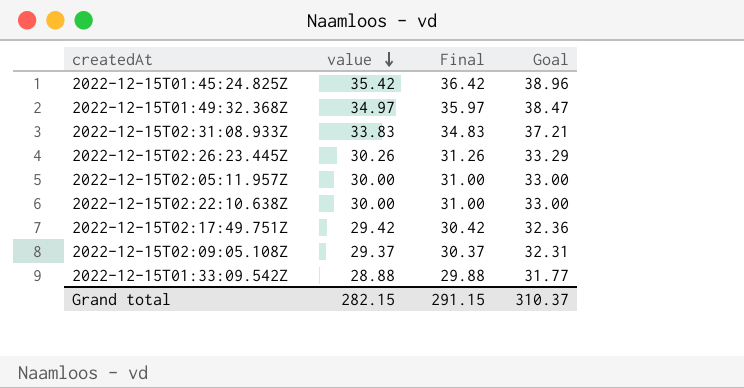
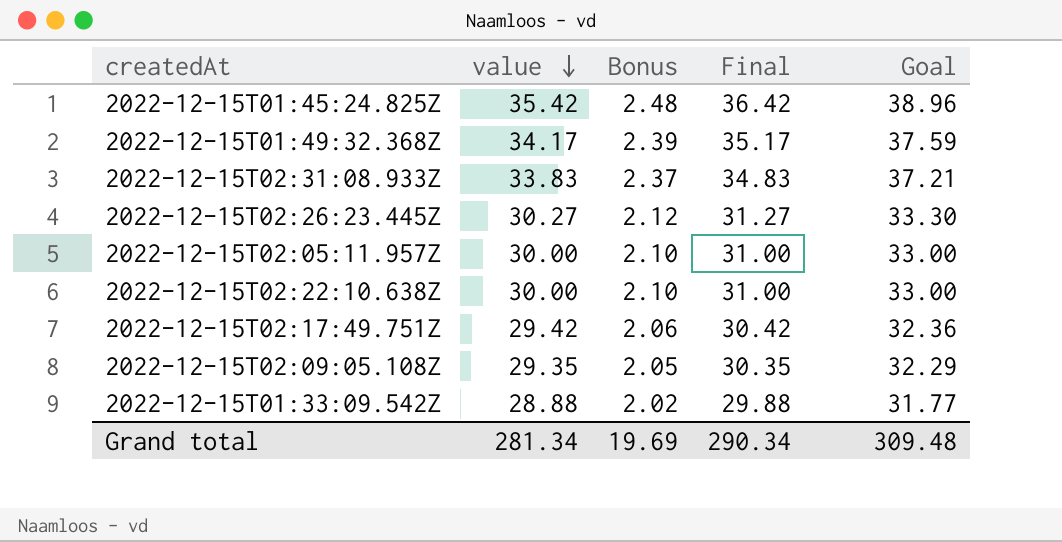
column Bonus | formula: none -> [value] * 0.07
2022-12-15T01:49:32.368Z | value: 34.97 -> 34.17
2022-12-15T01:49:32.368Z | Final: 35.97 -> 35.17
2022-12-15T01:49:32.368Z | Goal: 38.47 -> 37.59
2022-12-15T02:26:23.445Z | value: 30.26 -> 30.27
2022-12-15T02:26:23.445Z | Final: 31.26 -> 31.27
2022-12-15T02:26:23.445Z | Goal: 33.29 -> 33.30
2022-12-15T02:09:05.108Z | value: 29.37 -> 29.35
2022-12-15T02:09:05.108Z | Final: 30.37 -> 30.35
2022-12-15T02:09:05.108Z | Goal: 32.31 -> 32.29
Grand total | value: 282.15 -> 281.34
Grand total | Final: 291.15 -> 290.34
Grand total | Goal: 310.37 -> 309.48

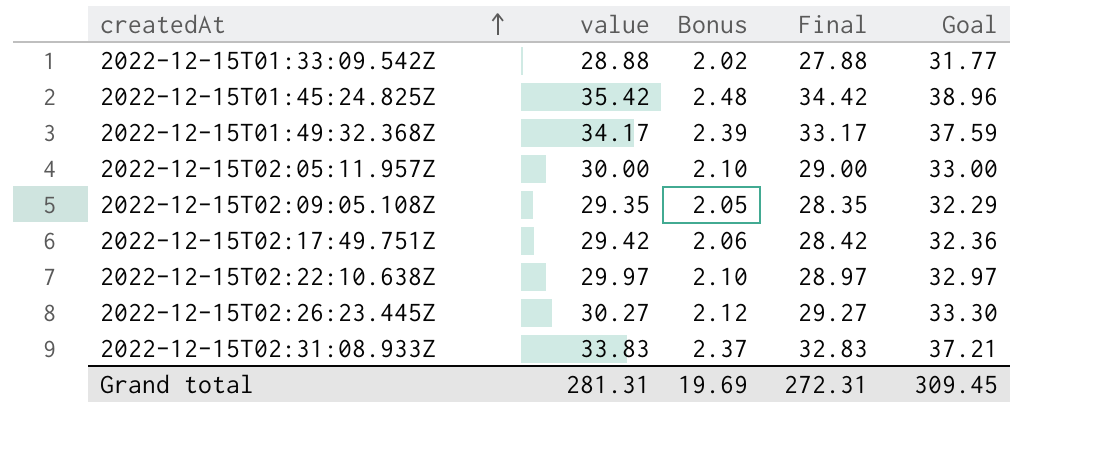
row order: value descending -> createdAt ascending
column Final | formula: [value] + 1 -> [value] - 1
2022-12-15T02:22:10.638Z | value: 30.00 -> 29.97
2022-12-15T02:22:10.638Z | Goal: 33.00 -> 32.97
Grand total | value: 281.34 -> 281.31
Grand total | Final: 290.34 -> 272.31
Grand total | Goal: 309.48 -> 309.45

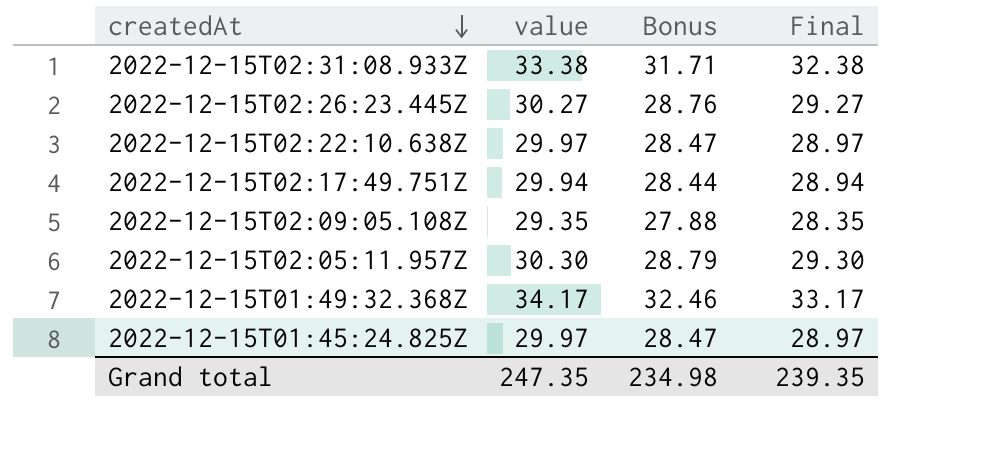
row order: createdAt ascending -> createdAt descending
column Goal | formula: [value] * 1.1 -> none
column Bonus | formula: [value] * 0.07 -> [value] * 0.95
row 2022-12-15T01:33:09.542Z: 28.88 | 2.02 | 27.88 | 31.77 -> none
2022-12-15T02:31:08.933Z | value: 33.83 -> 33.38
2022-12-15T02:31:08.933Z | Final: 32.83 -> 32.38
2022-12-15T02:17:49.751Z | value: 29.42 -> 29.94
2022-12-15T02:17:49.751Z | Final: 28.42 -> 28.94
2022-12-15T02:05:11.957Z | value: 30.00 -> 30.30
2022-12-15T02:05:11.957Z | Final: 29.00 -> 29.30
2022-12-15T01:45:24.825Z | value: 35.42 -> 29.97
2022-12-15T01:45:24.825Z | Final: 34.42 -> 28.97
Grand total | value: 281.31 -> 247.35
Grand total | Bonus: 19.69 -> 234.98
Grand total | Final: 272.31 -> 239.35

